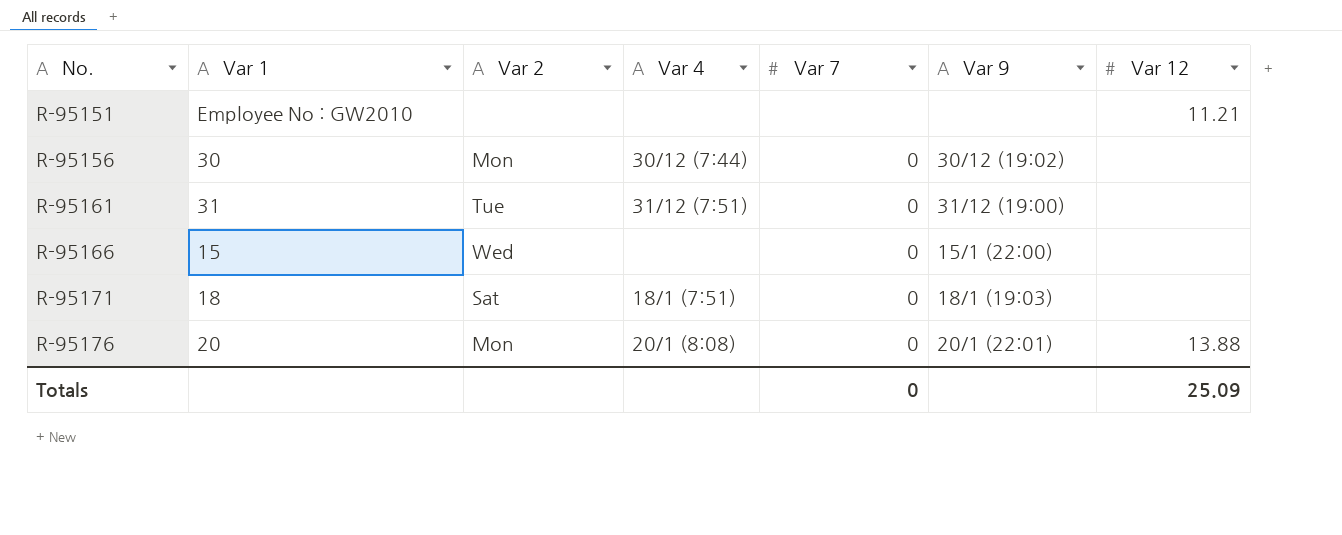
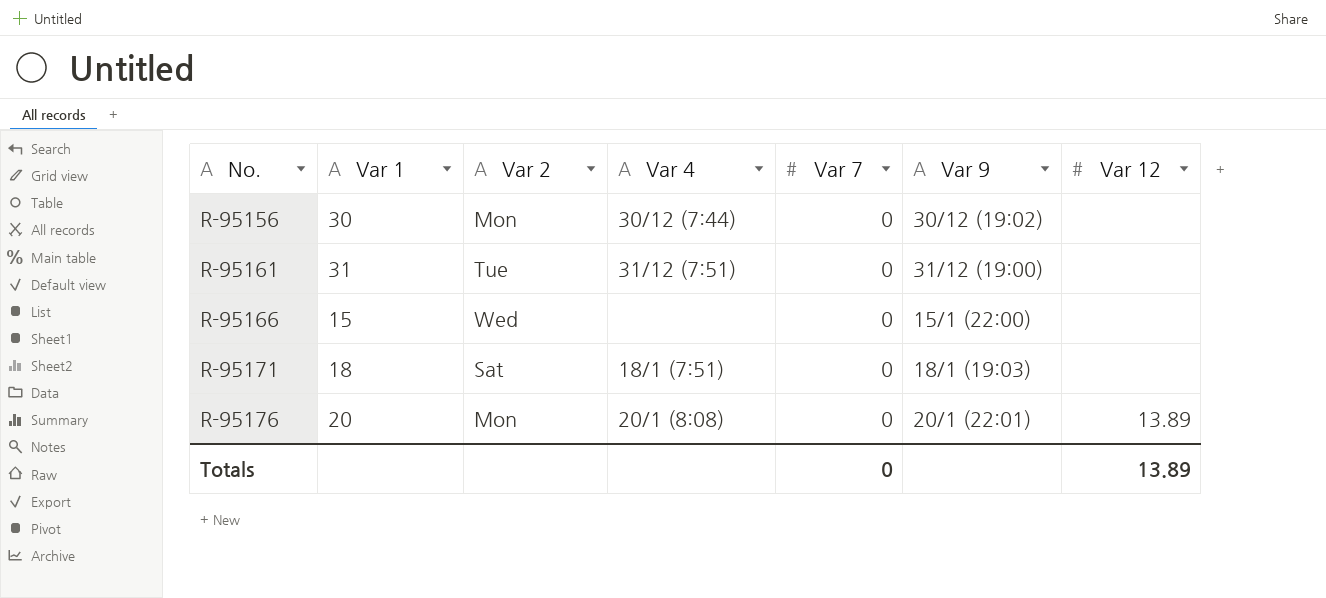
row R-95151: Employee No : GW2010 | none | none | none | none | 11.21 -> none
R-95176 | Var 12: 13.88 -> 13.89
Totals | Var 12: 25.09 -> 13.89

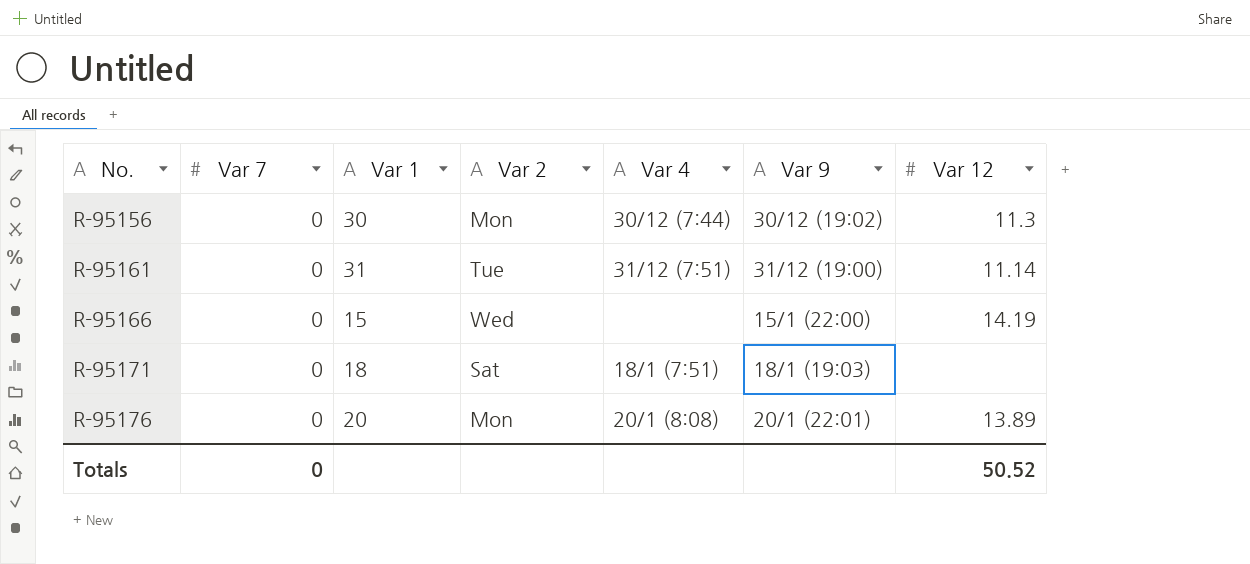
column Var 7 | position: 5 -> 2
R-95156 | Var 12: none -> 11.3
R-95161 | Var 12: none -> 11.14
R-95166 | Var 12: none -> 14.19
Totals | Var 12: 13.89 -> 50.52

